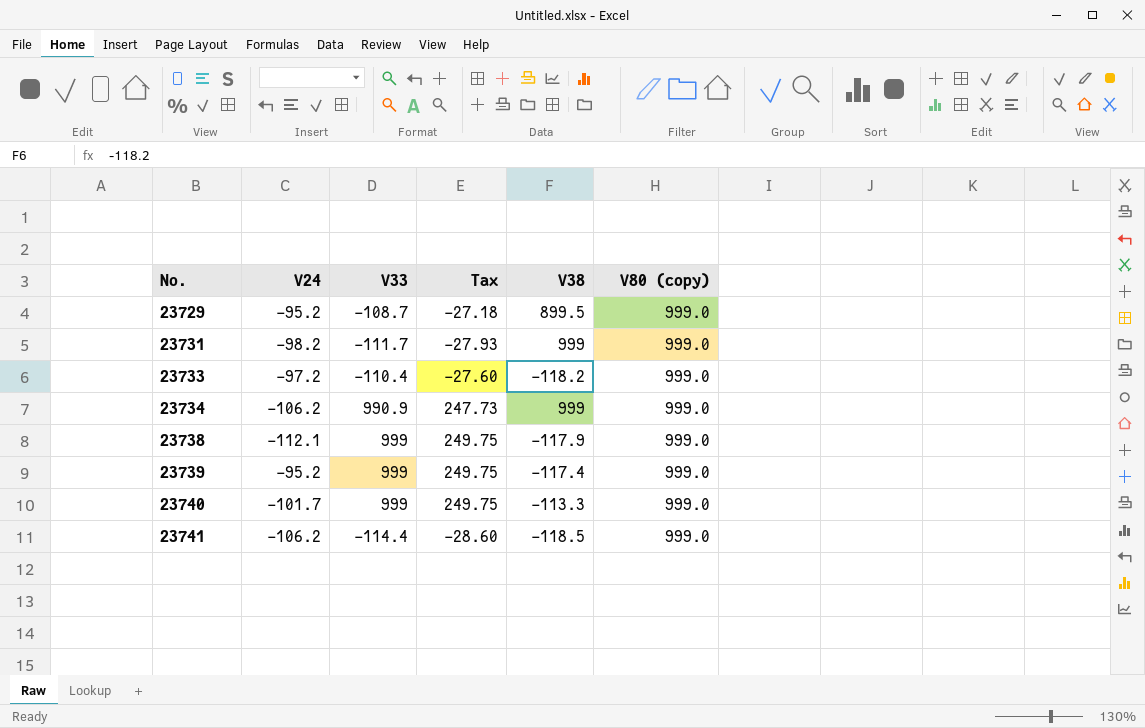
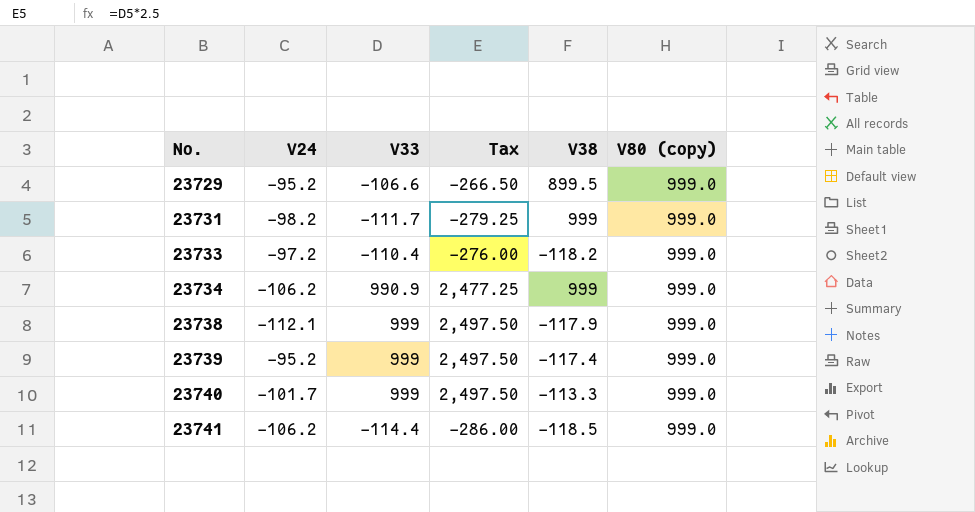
column Tax | formula: [V33] * 0.25 -> [V33] * 2.5
23729 | V33: -108.7 -> -106.6

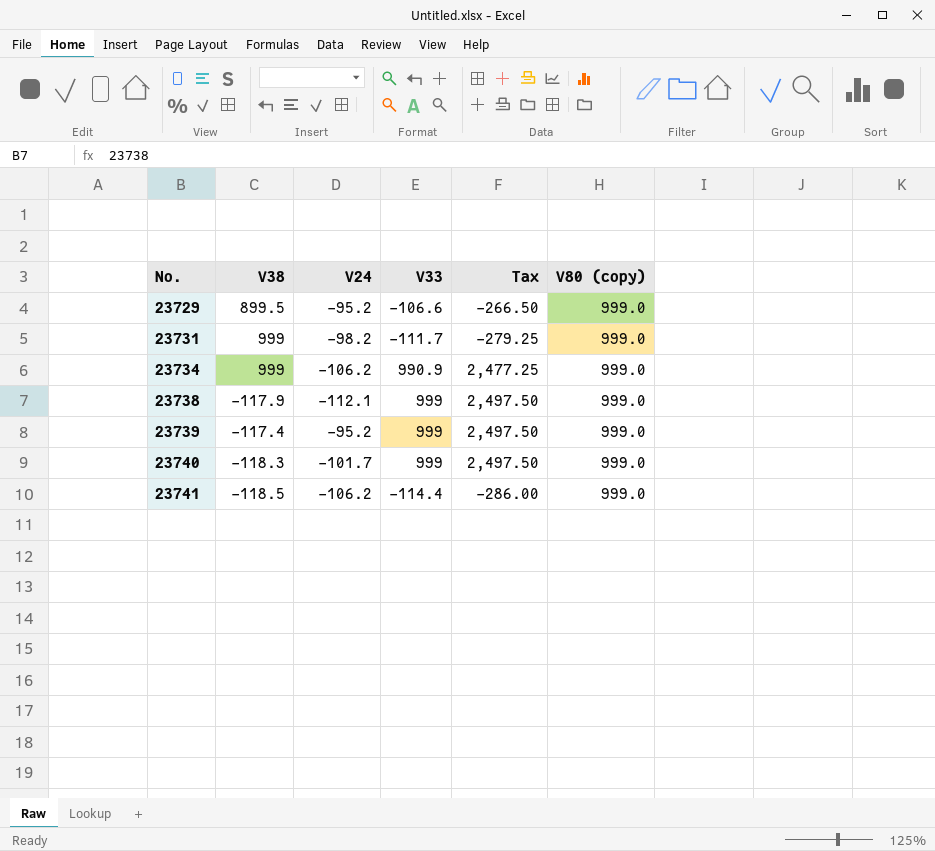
column V38 | position: 5 -> 2
row 23733: -97.2 | -110.4 | -276.00 | -118.2 | 999.0 -> none
23740 | V38: -113.3 -> -118.3

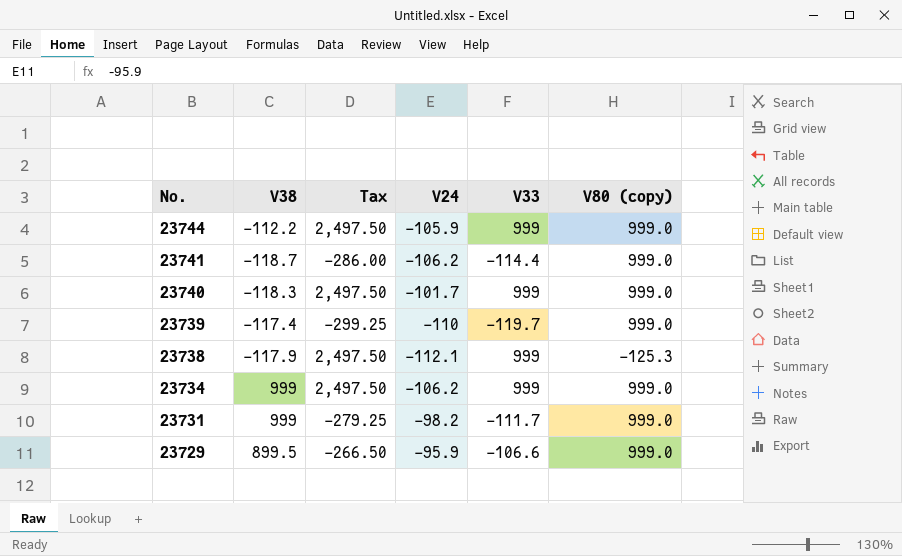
row order: No. ascending -> No. descending
column Tax | position: 5 -> 3
row 23744: none -> -112.2 | 2,497.50 | -105.9 | 999 | 999.0
23741 | V38: -118.5 -> -118.7
23739 | Tax: 2,497.50 -> -299.25
23739 | V24: -95.2 -> -110
23739 | V33: 999 -> -119.7
23738 | V80 (copy): 999.0 -> -125.3
23734 | Tax: 2,477.25 -> 2,497.50
23734 | V33: 990.9 -> 999
23729 | V24: -95.2 -> -95.9

